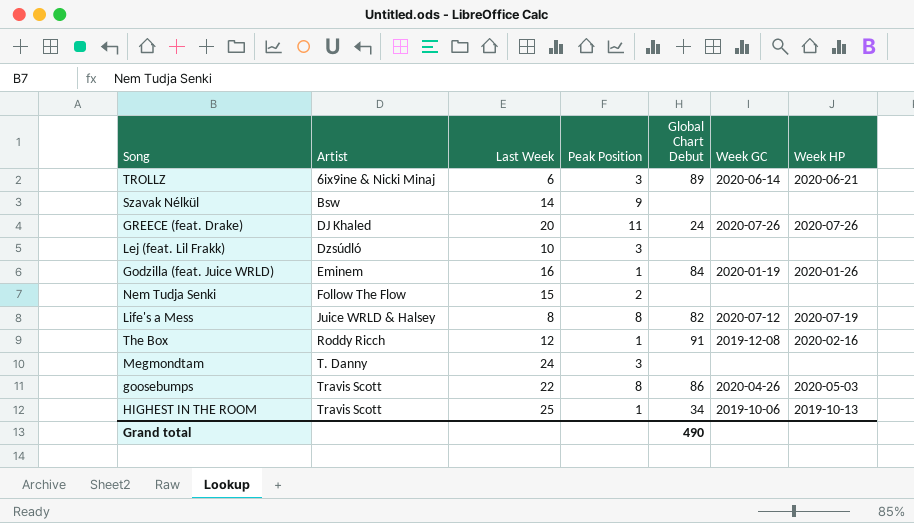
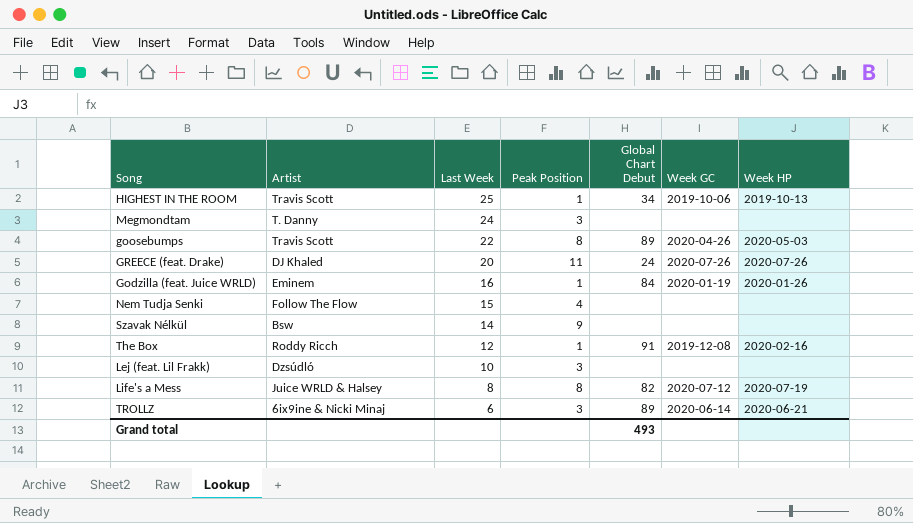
row order: Artist ascending -> Last Week descending
goosebumps | Global Chart Debut: 86 -> 89
Nem Tudja Senki | Peak Position: 2 -> 4
Grand total | Global Chart Debut: 490 -> 493

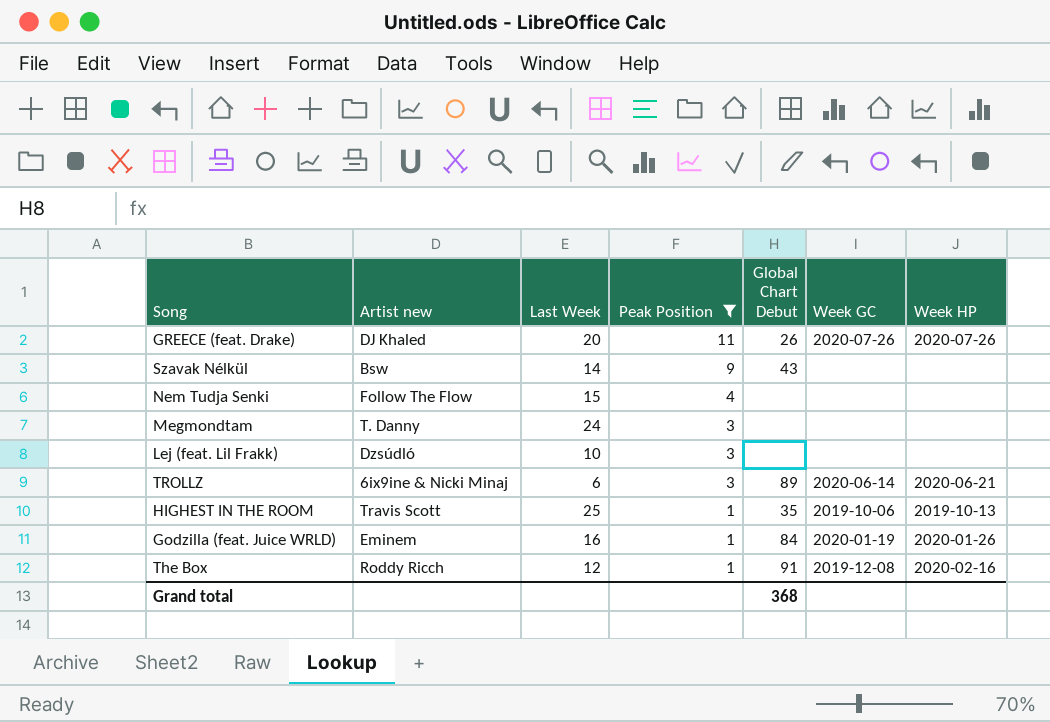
filter: none -> Peak Position != 8
row order: Last Week descending -> Peak Position descending
column name: Artist -> Artist new
GREECE (feat. Drake) | Global Chart Debut: 24 -> 26
Szavak Nélkül | Global Chart Debut: none -> 43
HIGHEST IN THE ROOM | Global Chart Debut: 34 -> 35
Grand total | Global Chart Debut: 493 -> 368

